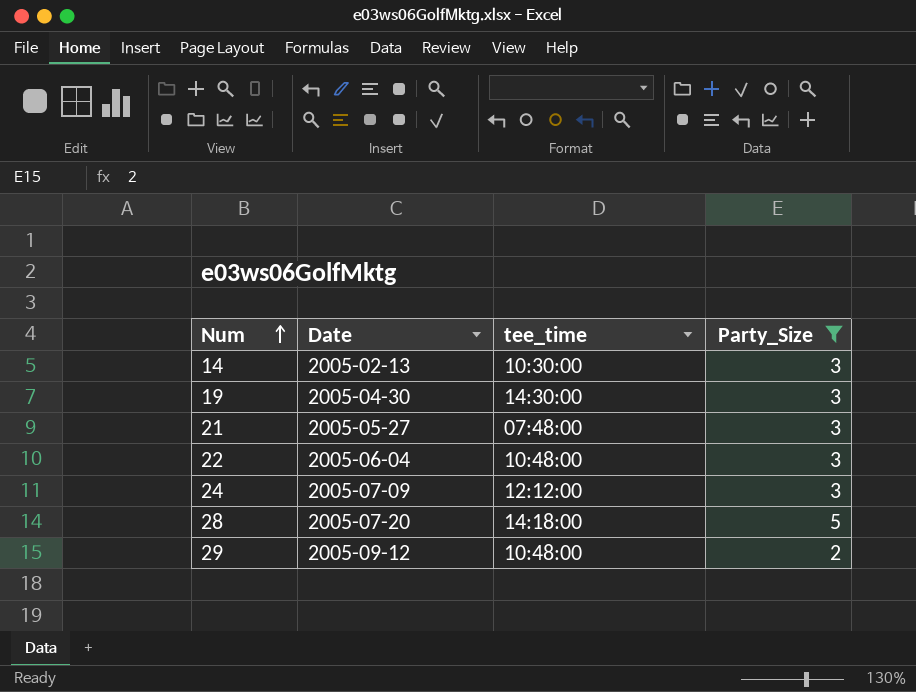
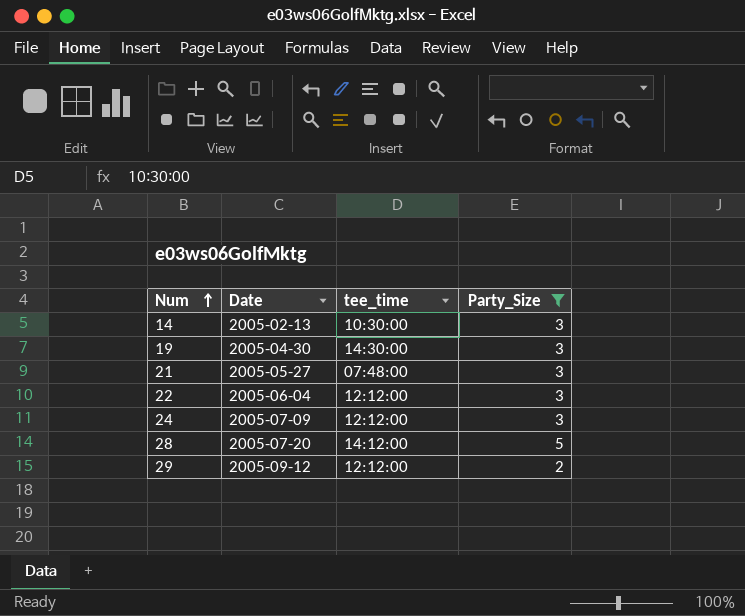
22 | tee_time: 10:48:00 -> 12:12:00
28 | tee_time: 14:18:00 -> 14:12:00
29 | tee_time: 10:48:00 -> 12:12:00

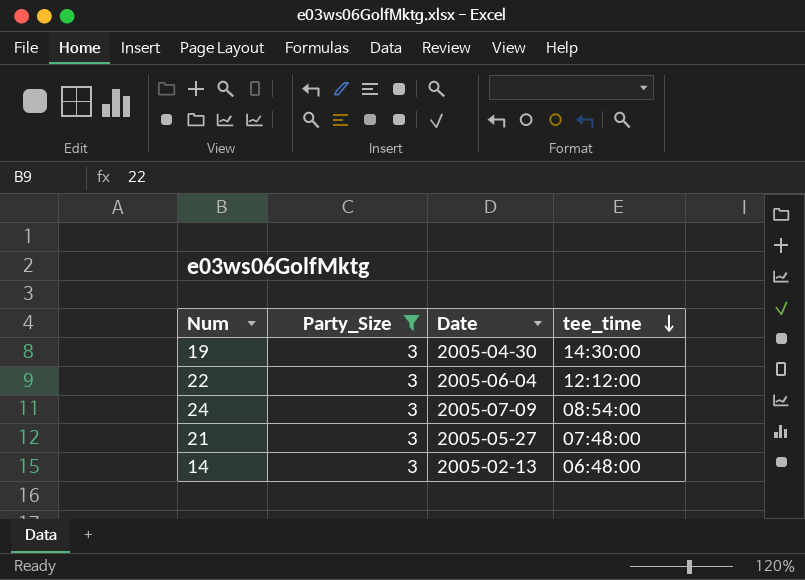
row order: Num ascending -> tee_time descending
column Party_Size | position: 4 -> 2
row 28: 2005-07-20 | 14:12:00 | 5 -> none
row 29: 2005-09-12 | 12:12:00 | 2 -> none
24 | tee_time: 12:12:00 -> 08:54:00
14 | tee_time: 10:30:00 -> 06:48:00

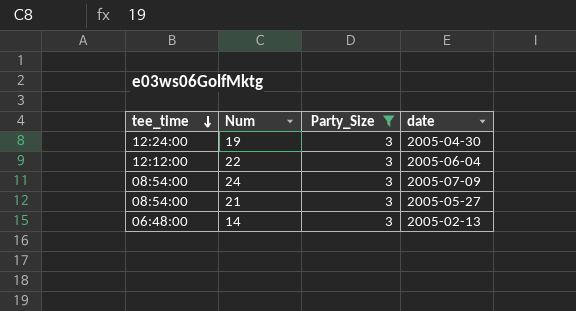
column tee_time | position: 4 -> 1
column name: Date -> date
19 | tee_time: 14:30:00 -> 12:24:00
21 | tee_time: 07:48:00 -> 08:54:00

